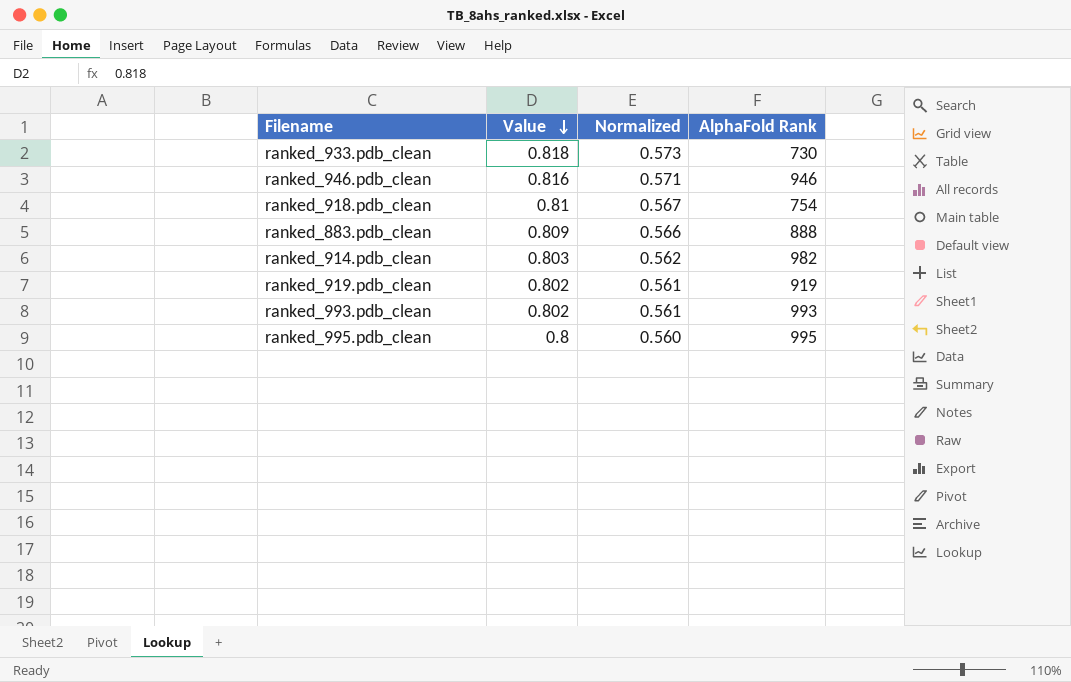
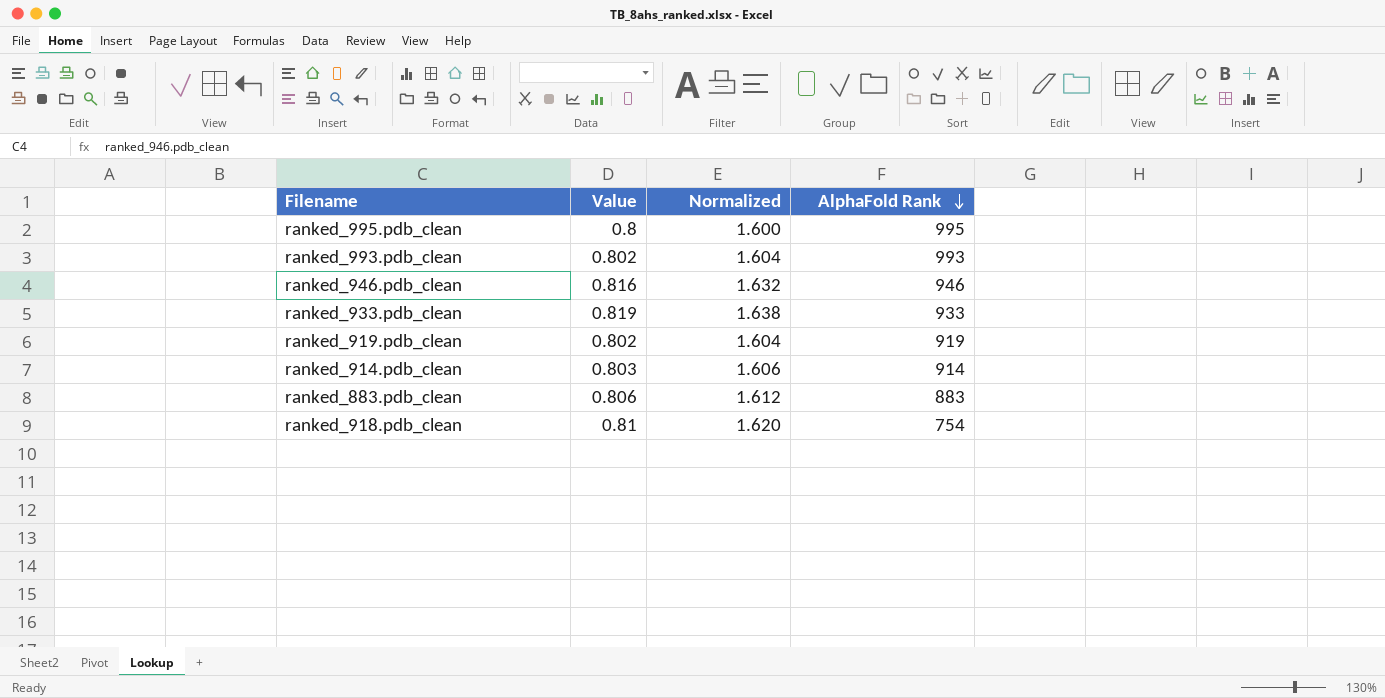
row order: Value descending -> AlphaFold Rank descending
column Normalized | formula: [Value] * 0.7 -> [Value] * 2
ranked_933.pdb_clean | Value: 0.818 -> 0.819
ranked_933.pdb_clean | AlphaFold Rank: 730 -> 933
ranked_914.pdb_clean | AlphaFold Rank: 982 -> 914
ranked_883.pdb_clean | Value: 0.809 -> 0.806
ranked_883.pdb_clean | AlphaFold Rank: 888 -> 883

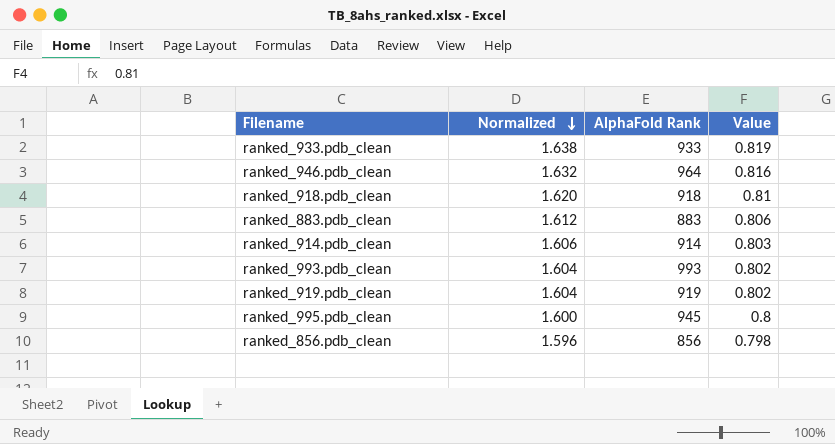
row order: AlphaFold Rank descending -> Normalized descending
column Value | position: 2 -> 4
ranked_946.pdb_clean | AlphaFold Rank: 946 -> 964
ranked_918.pdb_clean | AlphaFold Rank: 754 -> 918
ranked_995.pdb_clean | AlphaFold Rank: 995 -> 945
row ranked_856.pdb_clean: none -> 1.596 | 856 | 0.798

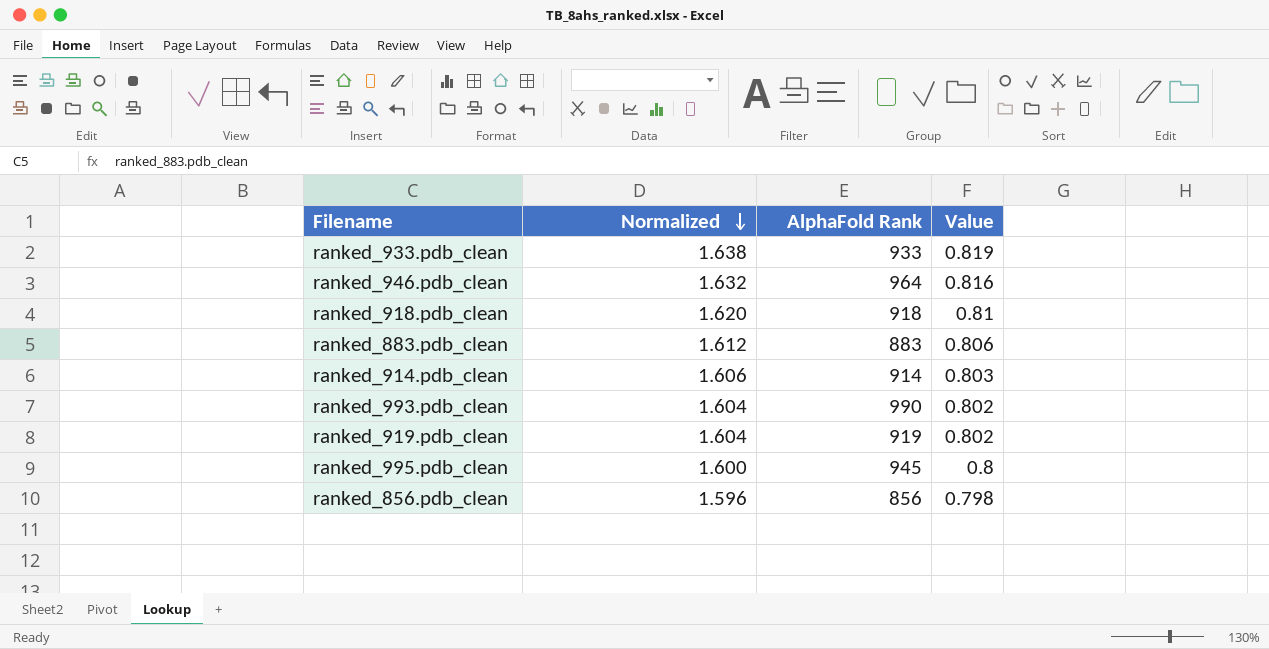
ranked_993.pdb_clean | AlphaFold Rank: 993 -> 990

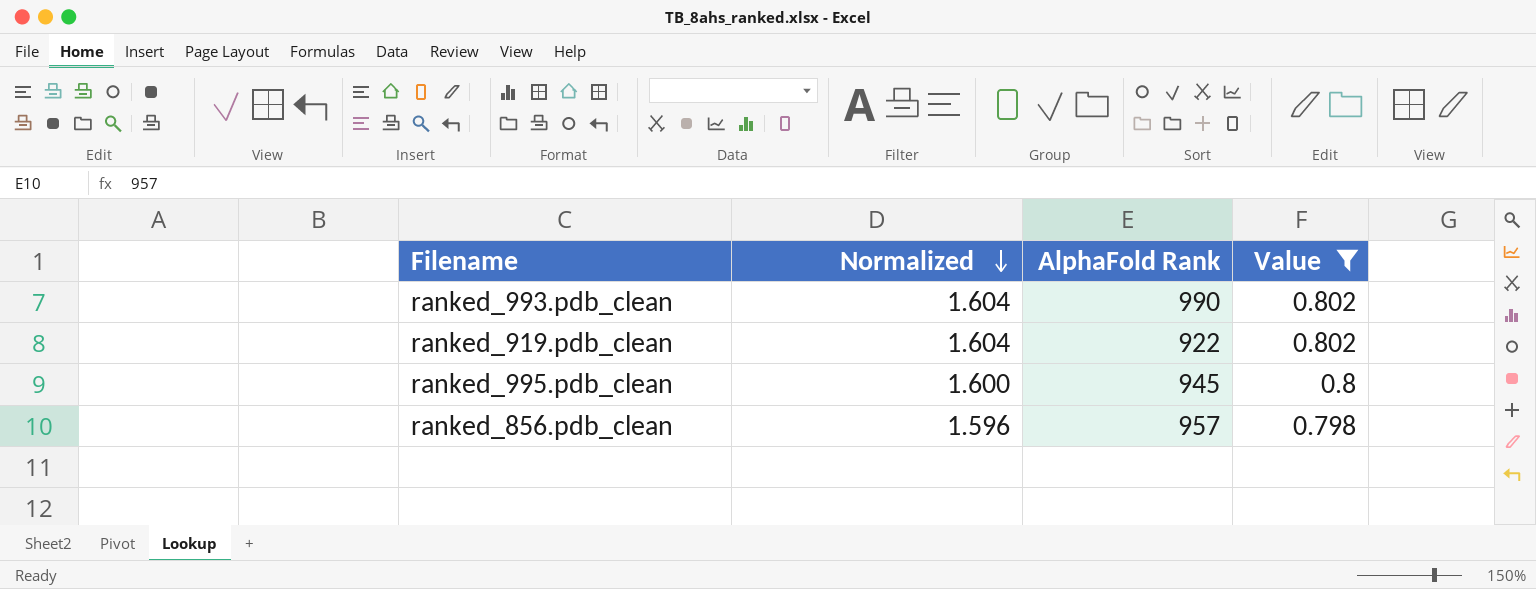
filter: none -> Value <= 0.802
ranked_919.pdb_clean | AlphaFold Rank: 919 -> 922
ranked_856.pdb_clean | AlphaFold Rank: 856 -> 957

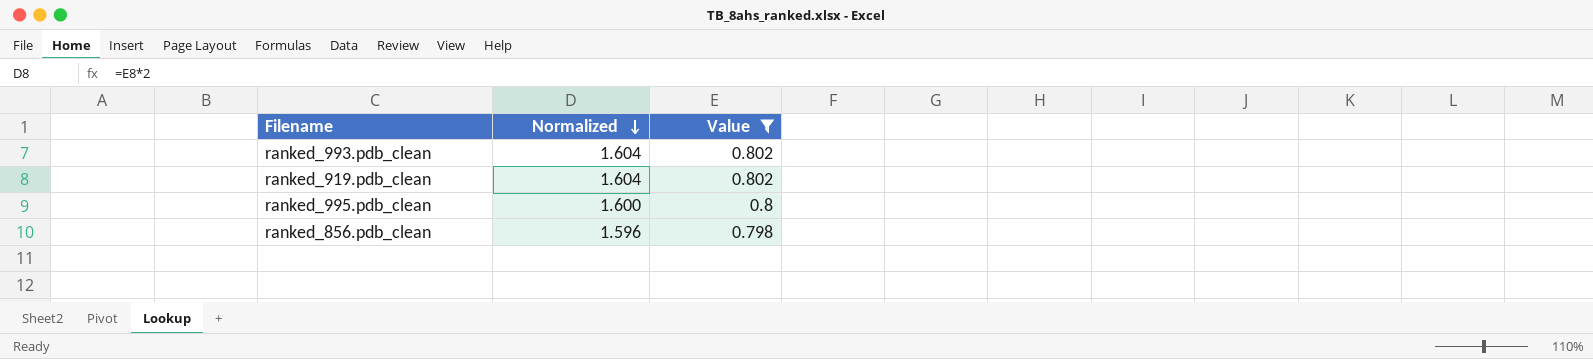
column AlphaFold Rank | position: 3 -> none

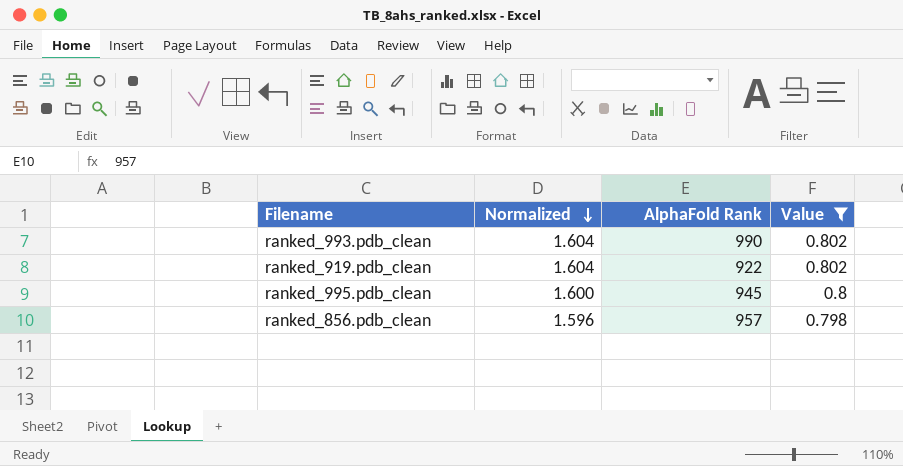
column AlphaFold Rank | position: none -> 3

